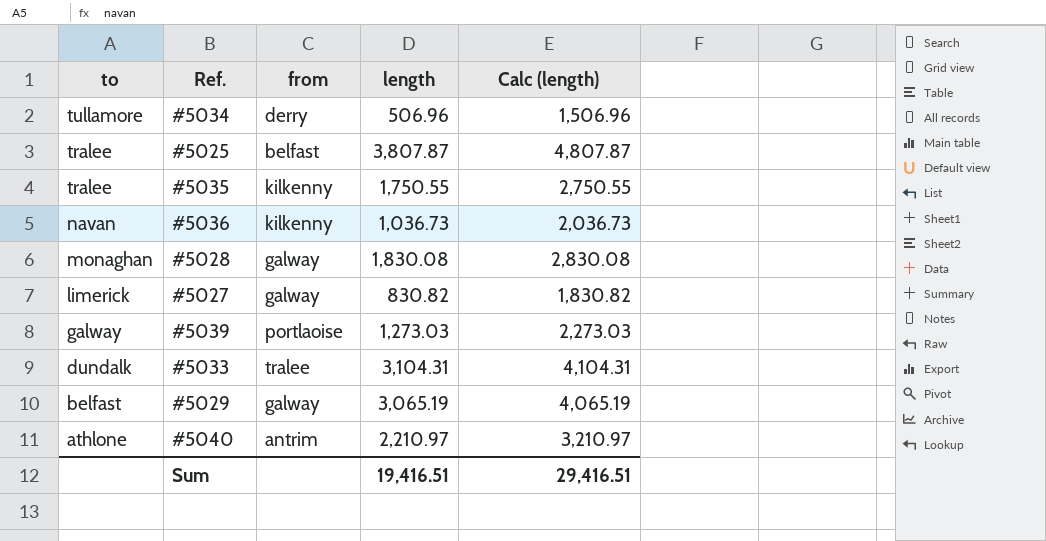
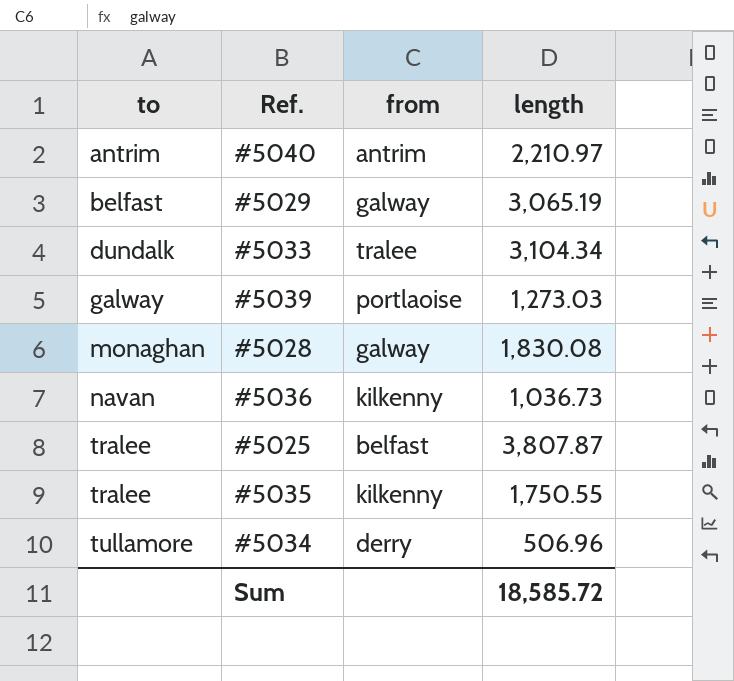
row order: to descending -> to ascending
column Calc (length) | formula: [length] + 1000 -> none
row #5027: limerick | galway | 830.82 | 1,830.82 -> none
#5040 | to: athlone -> antrim
#5033 | length: 3,104.31 -> 3,104.34
Sum | length: 19,416.51 -> 18,585.72

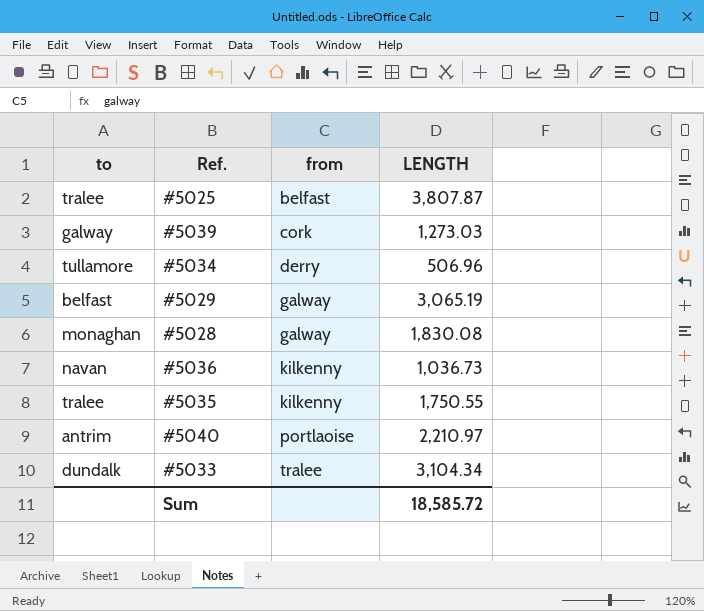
row order: to ascending -> from ascending
column name: length -> LENGTH
#5039 | from: portlaoise -> cork
#5040 | from: antrim -> portlaoise

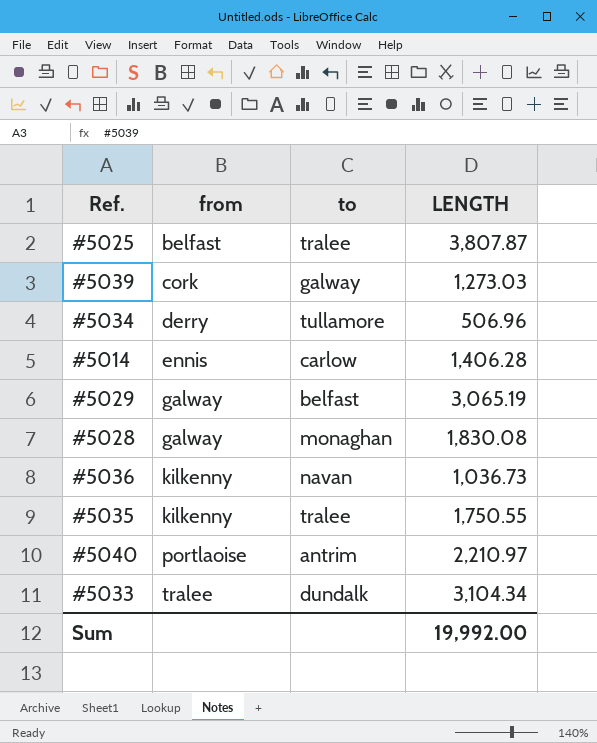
column to | position: 1 -> 3
row #5014: none -> ennis | carlow | 1,406.28
Sum | LENGTH: 18,585.72 -> 19,992.00

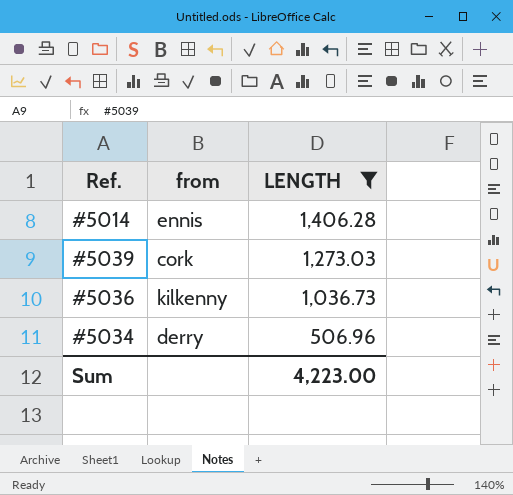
filter: none -> LENGTH <= 1,406.28
row order: from ascending -> LENGTH descending
column to | position: 3 -> none
Sum | LENGTH: 19,992.00 -> 4,223.00

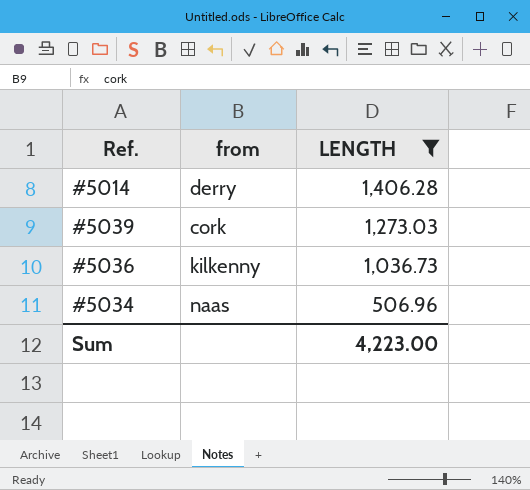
#5014 | from: ennis -> derry
#5034 | from: derry -> naas

